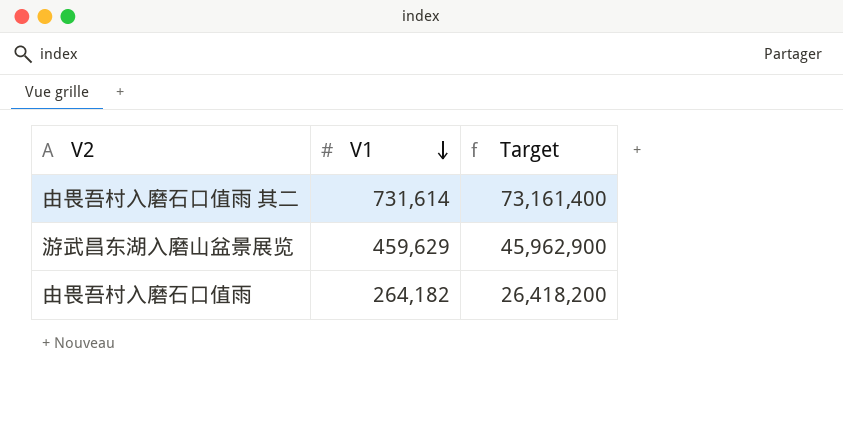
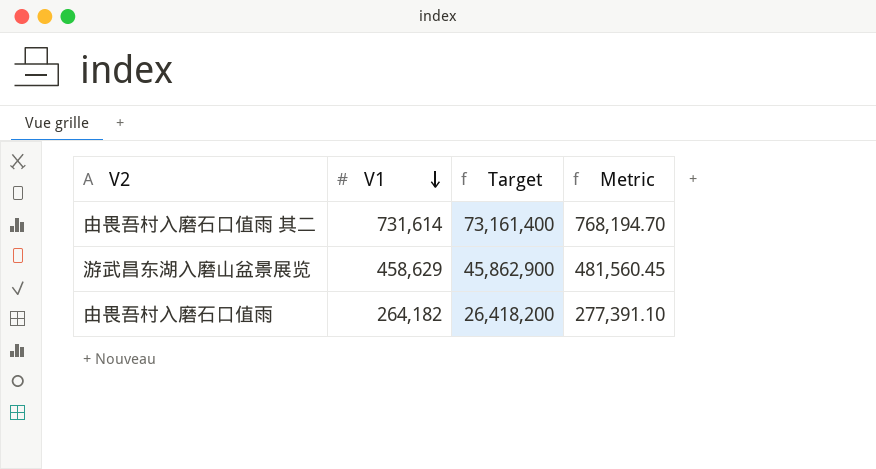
column Metric | formula: none -> [V1] * 1.05
游武昌东湖入磨山盆景展览 | V1: 459,629 -> 458,629
游武昌东湖入磨山盆景展览 | Target: 45,962,900 -> 45,862,900

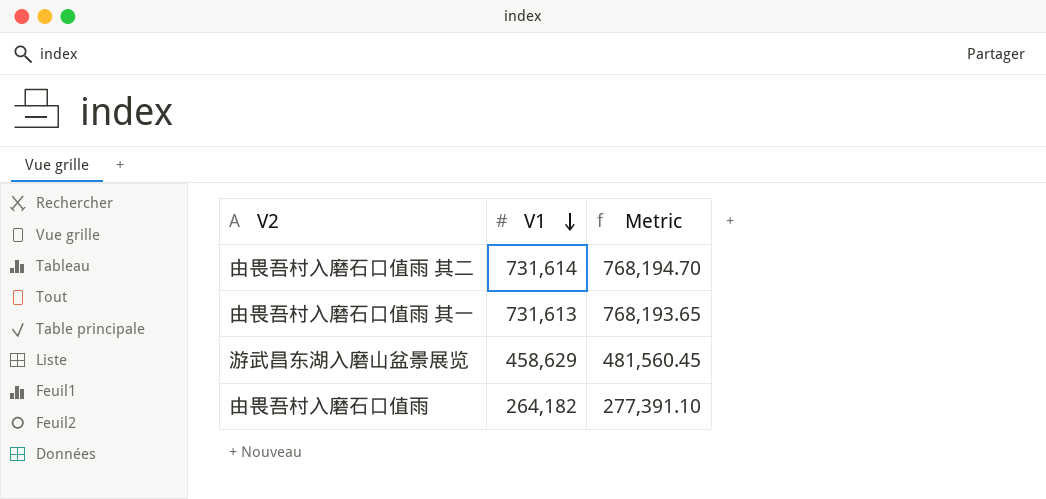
column Target | formula: [V1] * 100 -> none
row 由畏吾村入磨石口值雨 其一: none -> 731,613 | 768,193.65

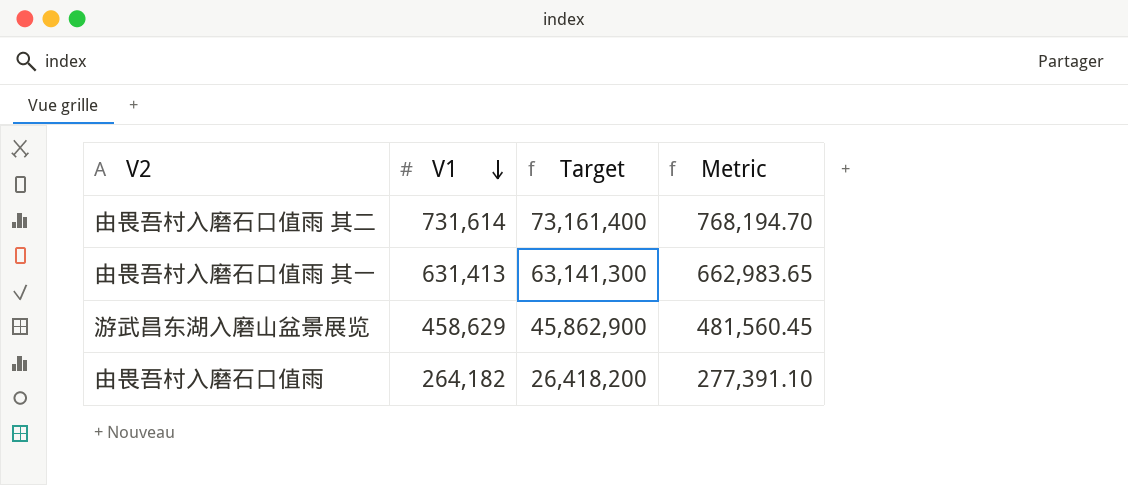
column Target | formula: none -> [V1] * 100
由畏吾村入磨石口值雨 其一 | V1: 731,613 -> 631,413
由畏吾村入磨石口值雨 其一 | Metric: 768,193.65 -> 662,983.65

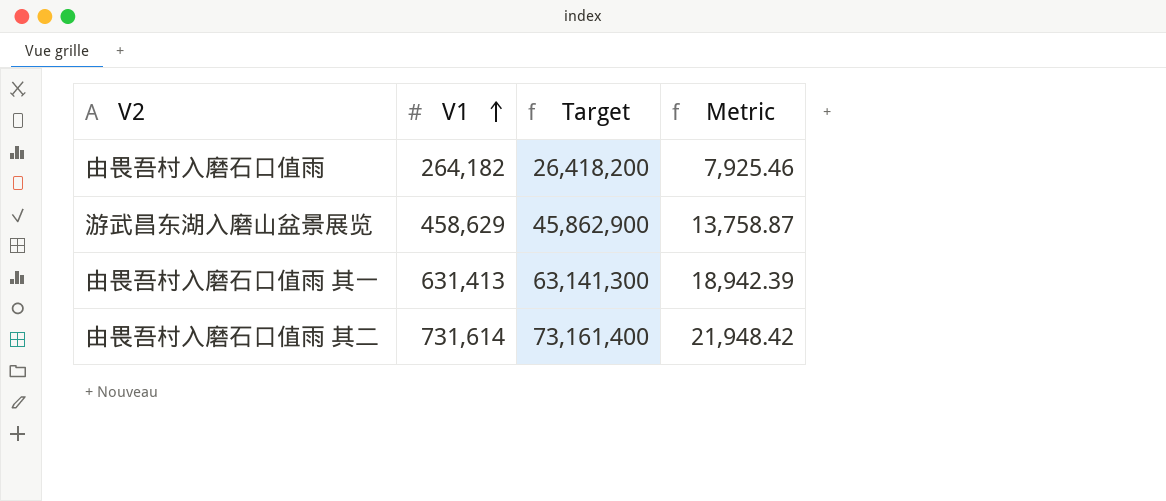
row order: V1 descending -> V1 ascending
column Metric | formula: [V1] * 1.05 -> [V1] * 0.03

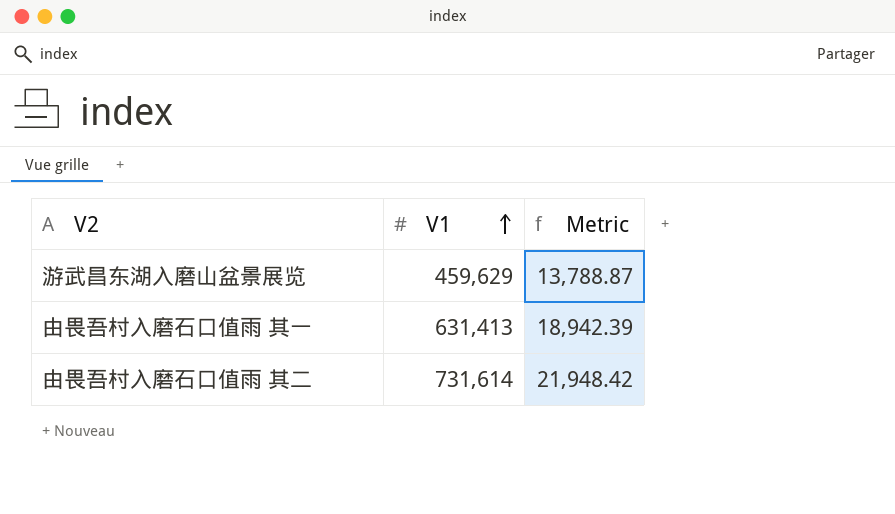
column Target | formula: [V1] * 100 -> none
row 由畏吾村入磨石口值雨: 264,182 | 26,418,200 | 7,925.46 -> none
游武昌东湖入磨山盆景展览 | V1: 458,629 -> 459,629
游武昌东湖入磨山盆景展览 | Metric: 13,758.87 -> 13,788.87

